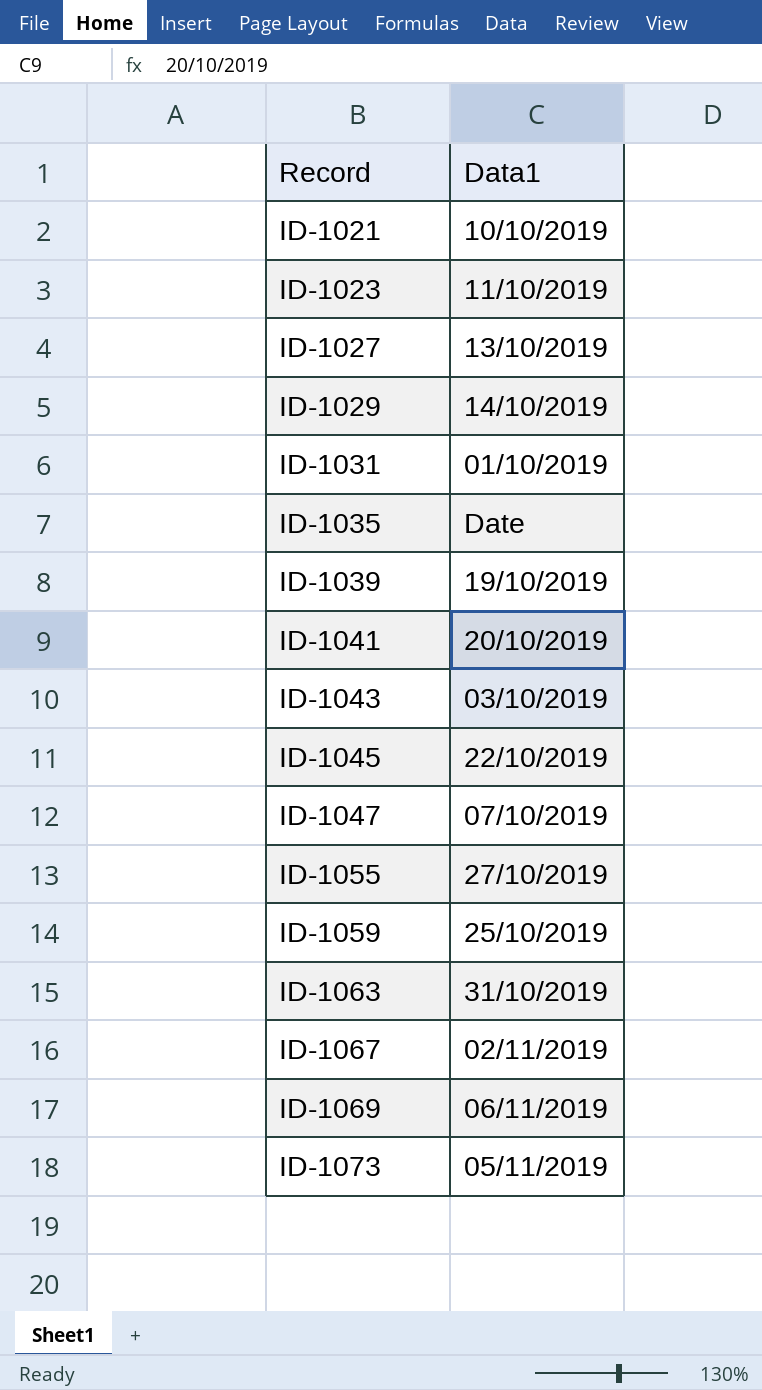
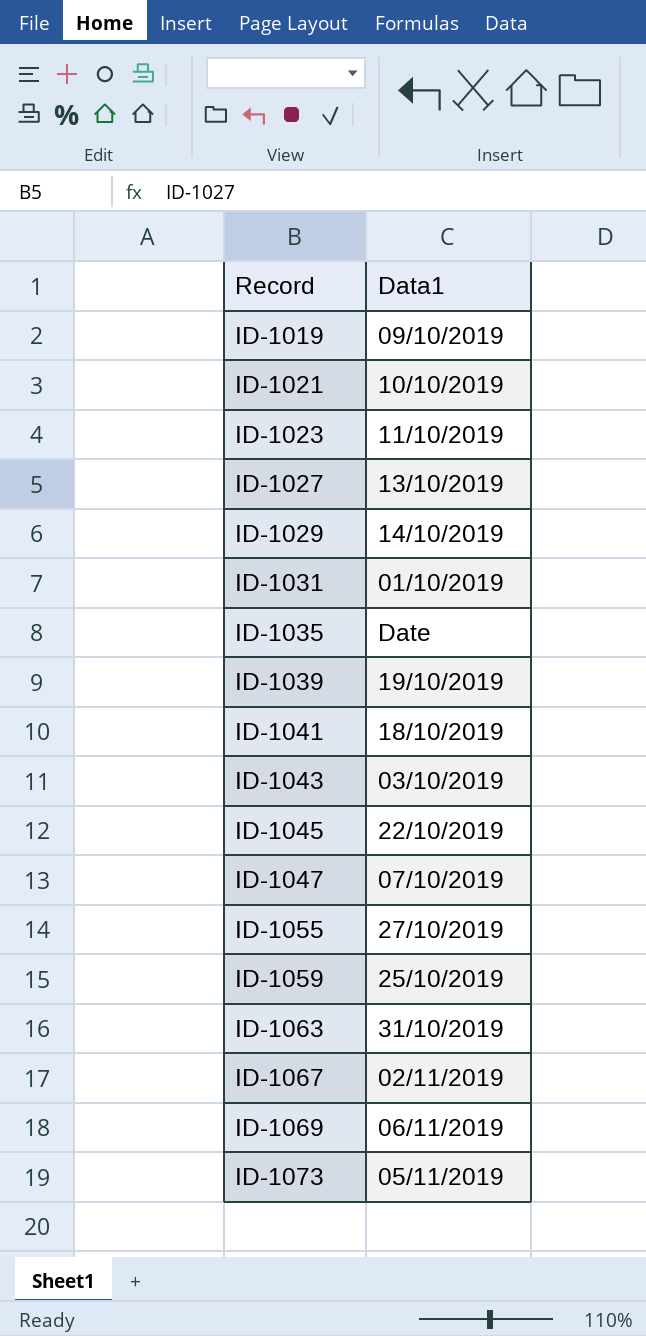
row ID-1019: none -> 09/10/2019
ID-1041 | Data1: 20/10/2019 -> 18/10/2019

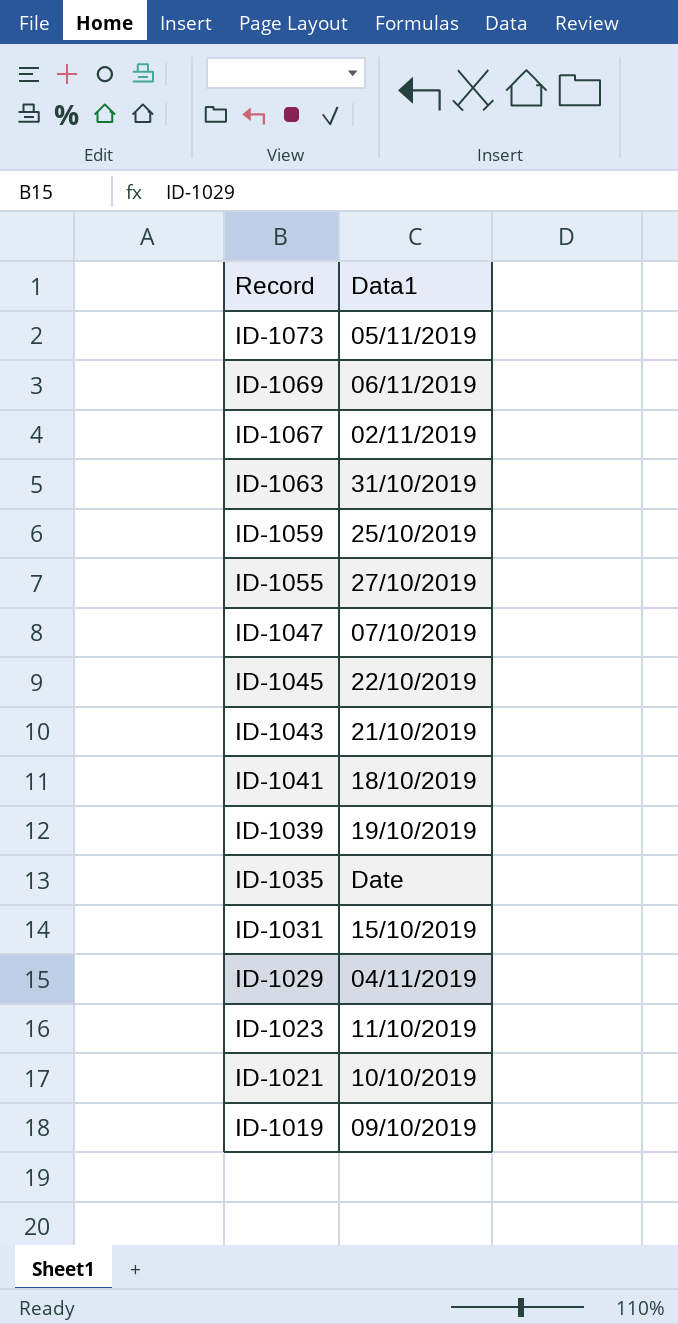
row order: Record ascending -> Record descending
row ID-1027: 13/10/2019 -> none
ID-1043 | Data1: 03/10/2019 -> 21/10/2019
ID-1031 | Data1: 01/10/2019 -> 15/10/2019
ID-1029 | Data1: 14/10/2019 -> 04/11/2019

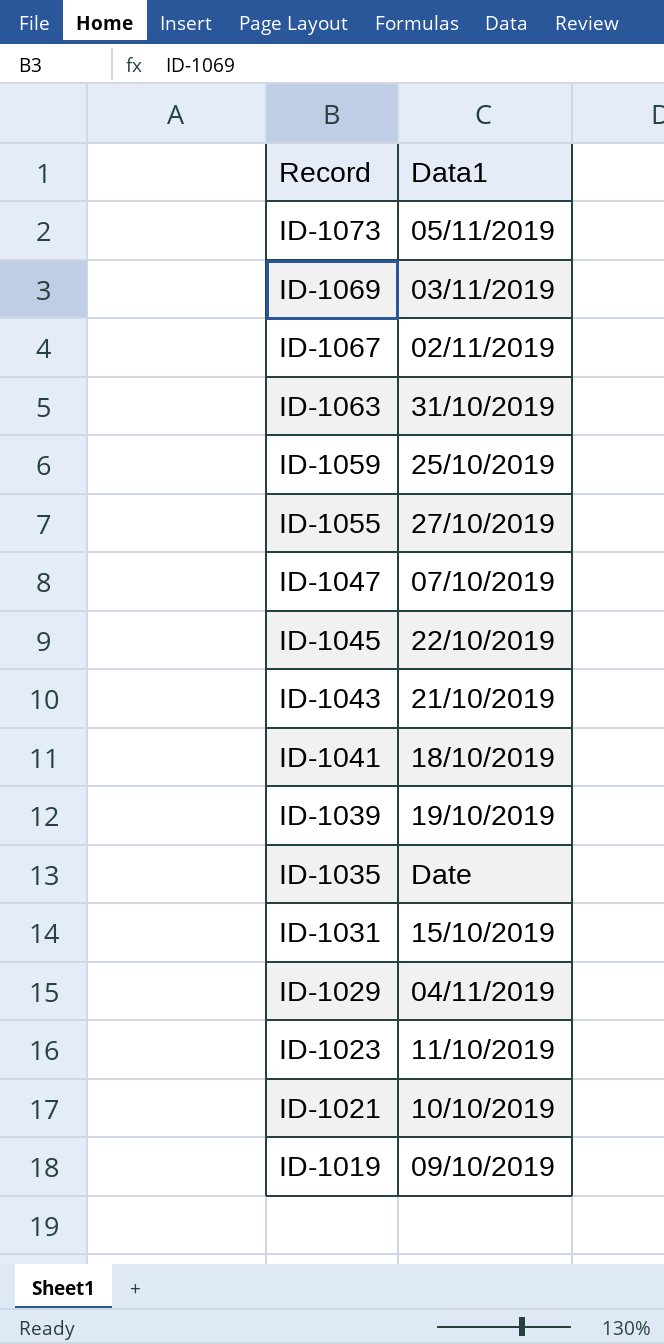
ID-1069 | Data1: 06/11/2019 -> 03/11/2019

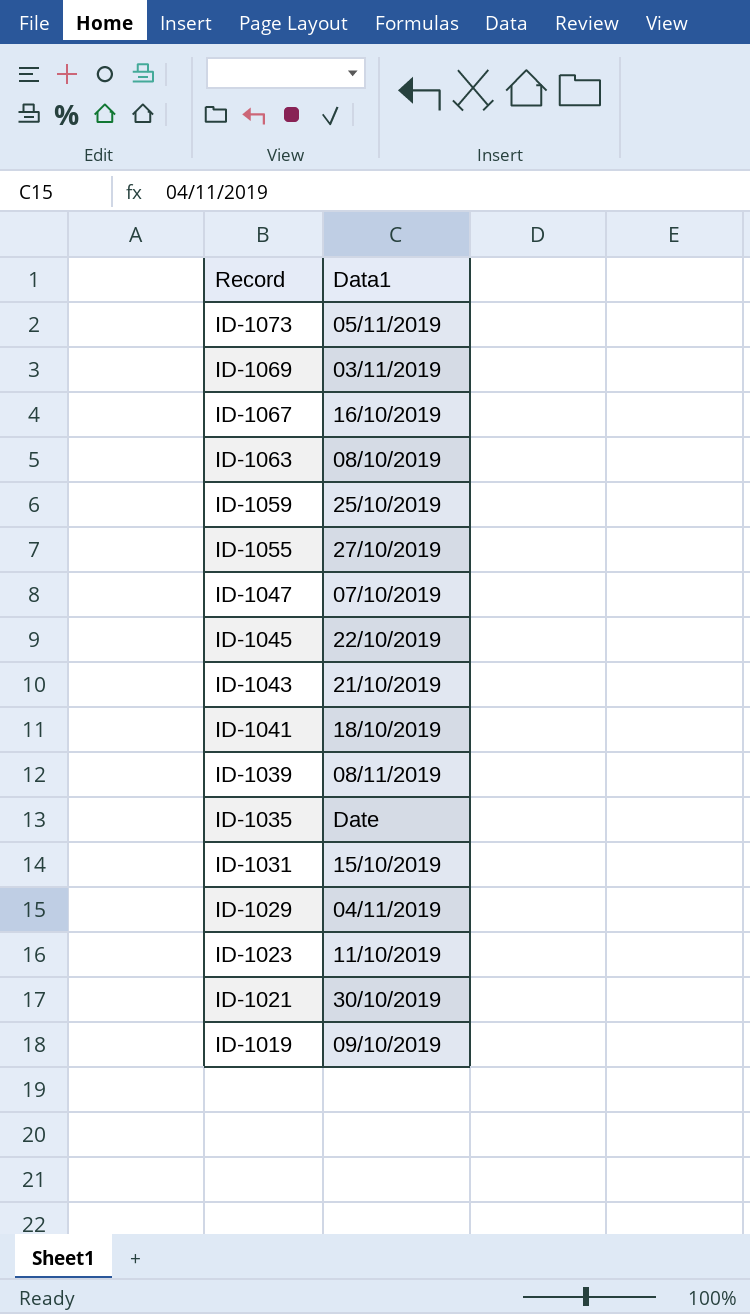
ID-1067 | Data1: 02/11/2019 -> 16/10/2019
ID-1063 | Data1: 31/10/2019 -> 08/10/2019
ID-1039 | Data1: 19/10/2019 -> 08/11/2019
ID-1021 | Data1: 10/10/2019 -> 30/10/2019

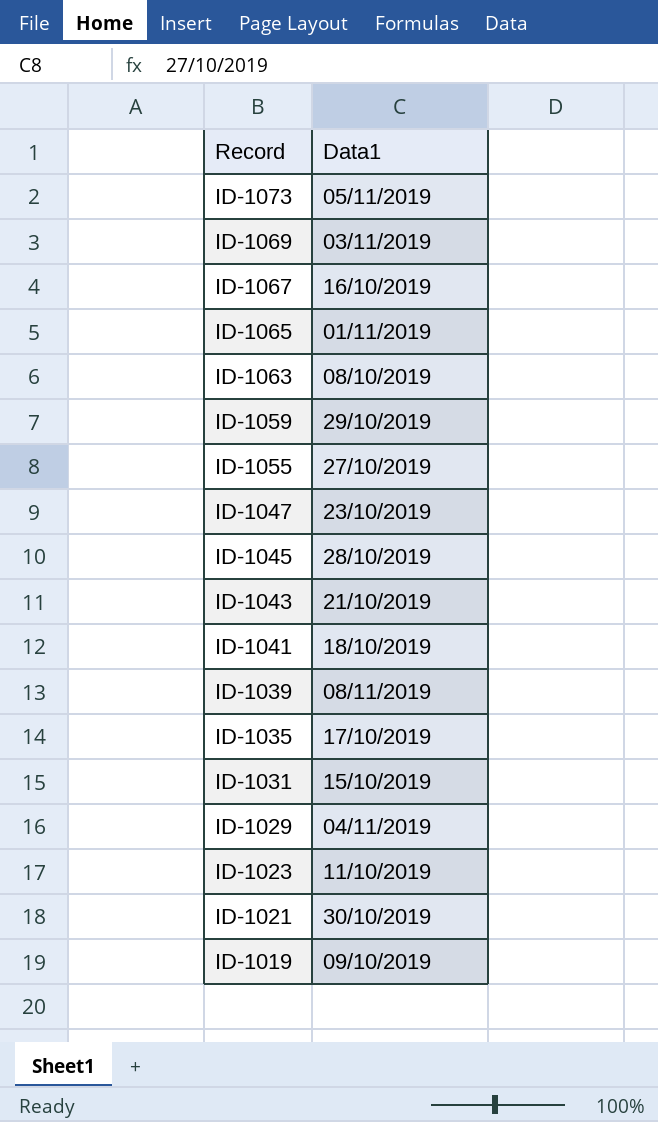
row ID-1065: none -> 01/11/2019
ID-1059 | Data1: 25/10/2019 -> 29/10/2019
ID-1047 | Data1: 07/10/2019 -> 23/10/2019
ID-1045 | Data1: 22/10/2019 -> 28/10/2019
ID-1035 | Data1: Date -> 17/10/2019

